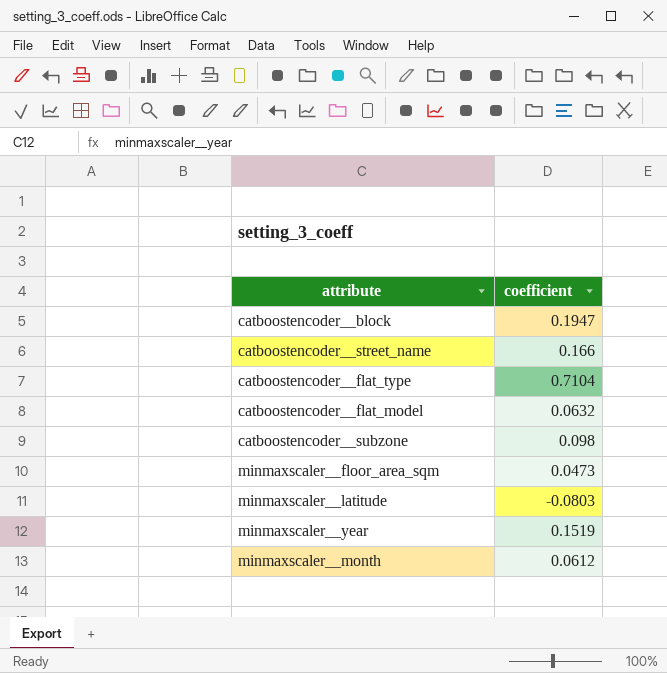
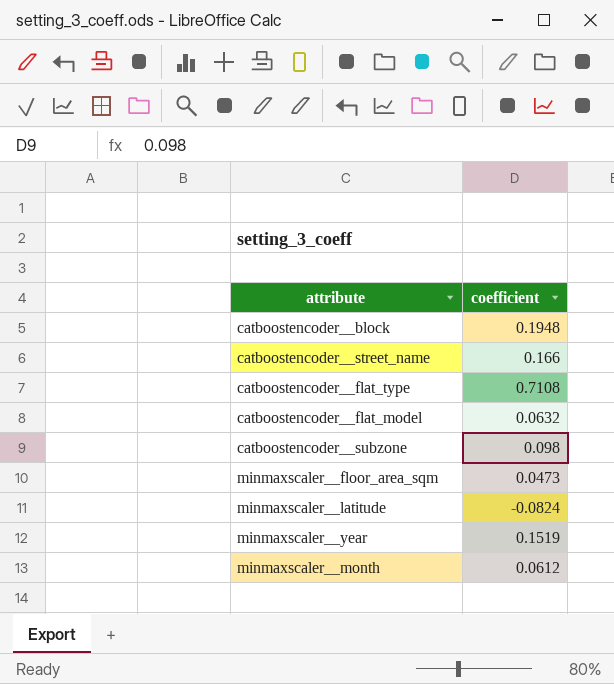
catboostencoder__block | coefficient: 0.1947 -> 0.1948
catboostencoder__flat_type | coefficient: 0.7104 -> 0.7108
minmaxscaler__latitude | coefficient: -0.0803 -> -0.0824

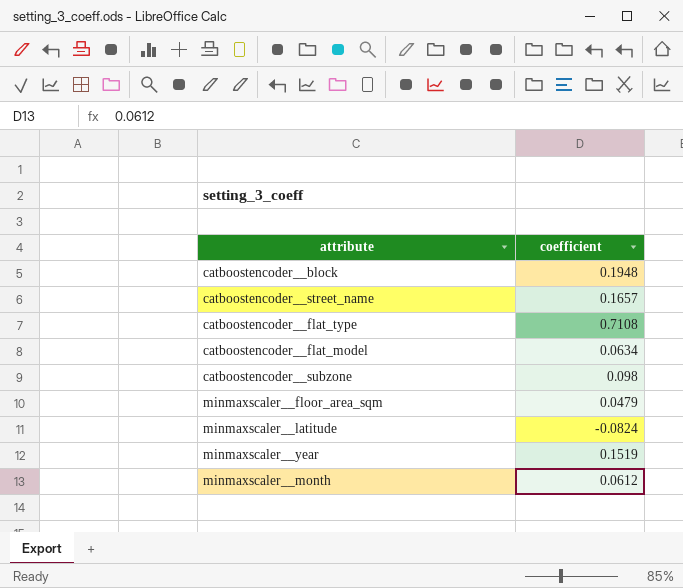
catboostencoder__street_name | coefficient: 0.166 -> 0.1657
catboostencoder__flat_model | coefficient: 0.0632 -> 0.0634
minmaxscaler__floor_area_sqm | coefficient: 0.0473 -> 0.0479

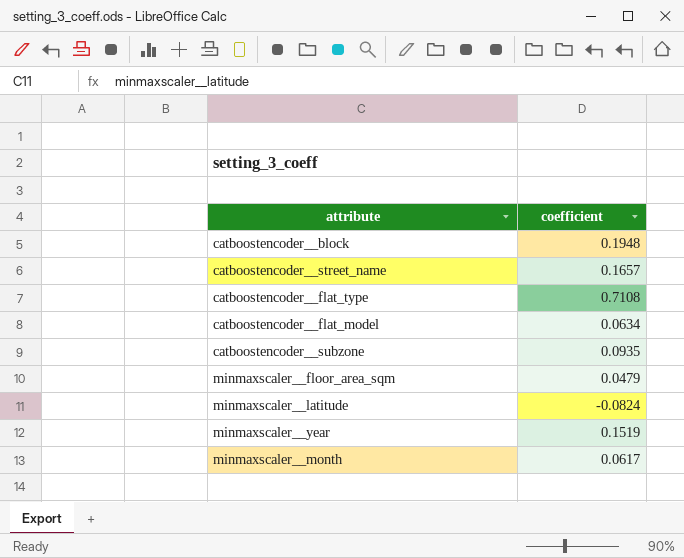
catboostencoder__subzone | coefficient: 0.098 -> 0.0935
minmaxscaler__month | coefficient: 0.0612 -> 0.0617

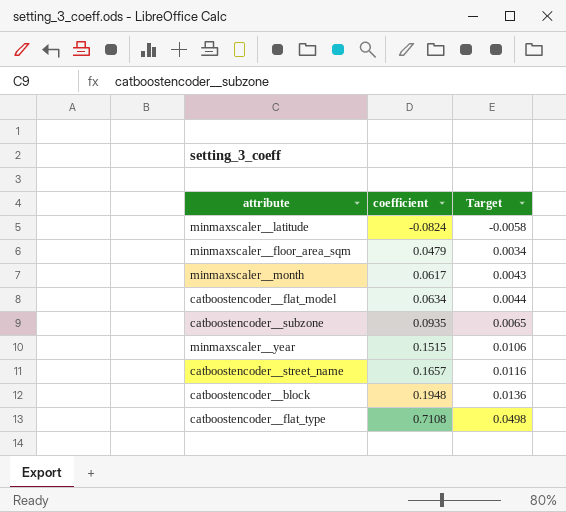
row order: none -> coefficient ascending
column Target | formula: none -> [coefficient] * 0.07
minmaxscaler__year | coefficient: 0.1519 -> 0.1515

